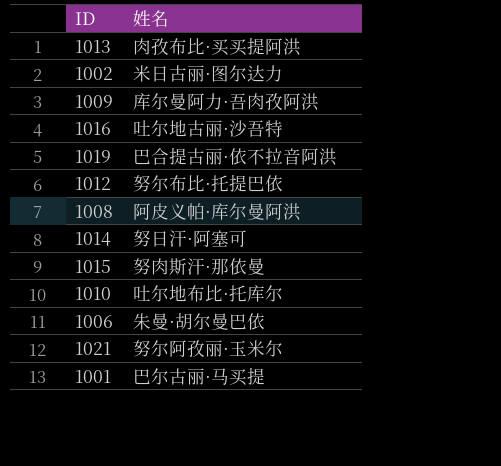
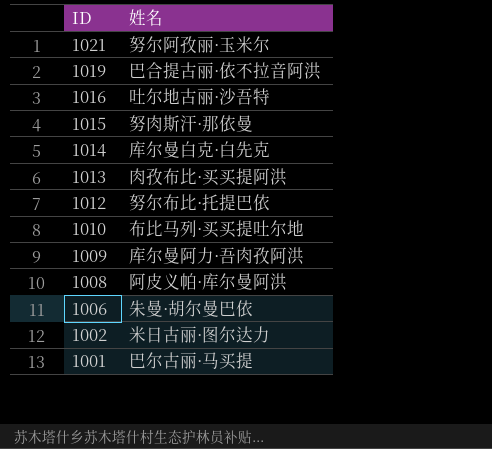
row order: none -> ID descending
1014 | 姓名: 努日汗·阿塞可 -> 库尔曼白克·白先克
1010 | 姓名: 吐尔地布比·托库尔 -> 布比马列·买买提吐尔地

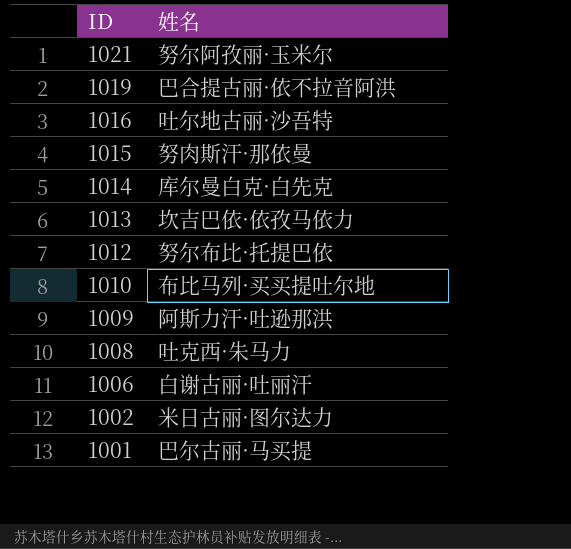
1013 | 姓名: 肉孜布比·买买提阿洪 -> 坎吉巴依·依孜马依力
1009 | 姓名: 库尔曼阿力·吾肉孜阿洪 -> 阿斯力汗·吐逊那洪
1008 | 姓名: 阿皮义帕·库尔曼阿洪 -> 吐克西·朱马力
1006 | 姓名: 朱曼·胡尔曼巴依 -> 白谢古丽·吐丽汗

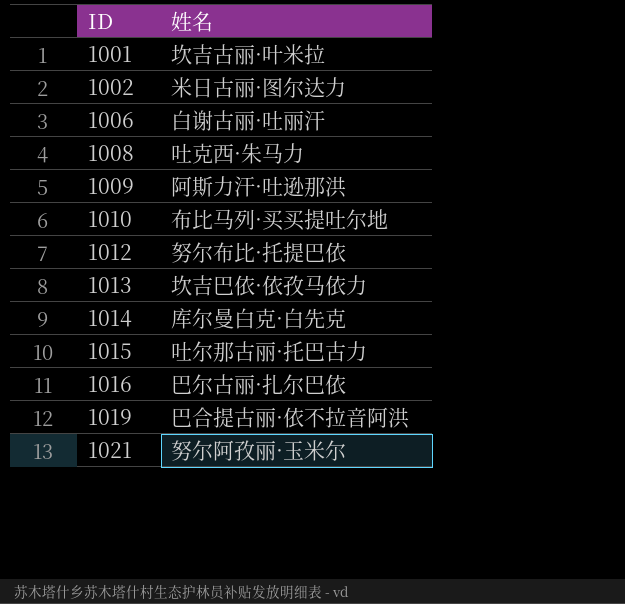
row order: ID descending -> ID ascending
1001 | 姓名: 巴尔古丽·马买提 -> 坎吉古丽·叶米拉
1015 | 姓名: 努肉斯汗·那依曼 -> 吐尔那古丽·托巴古力
1016 | 姓名: 吐尔地古丽·沙吾特 -> 巴尔古丽·扎尔巴依

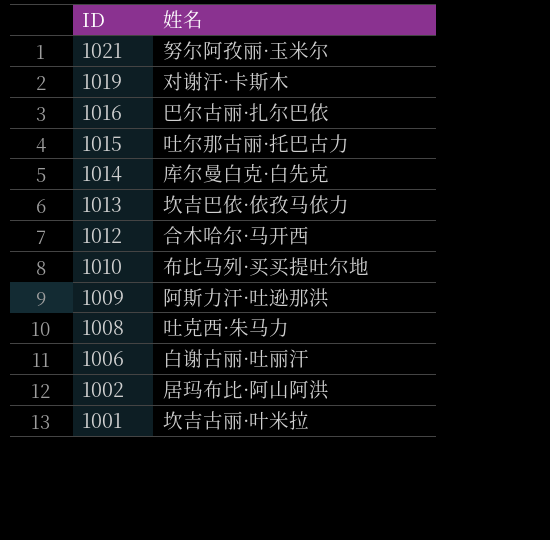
row order: ID ascending -> ID descending
1019 | 姓名: 巴合提古丽·依不拉音阿洪 -> 对谢汗·卡斯木
1012 | 姓名: 努尔布比·托提巴依 -> 合木哈尔·马开西
1002 | 姓名: 米日古丽·图尔达力 -> 居玛布比·阿山阿洪

